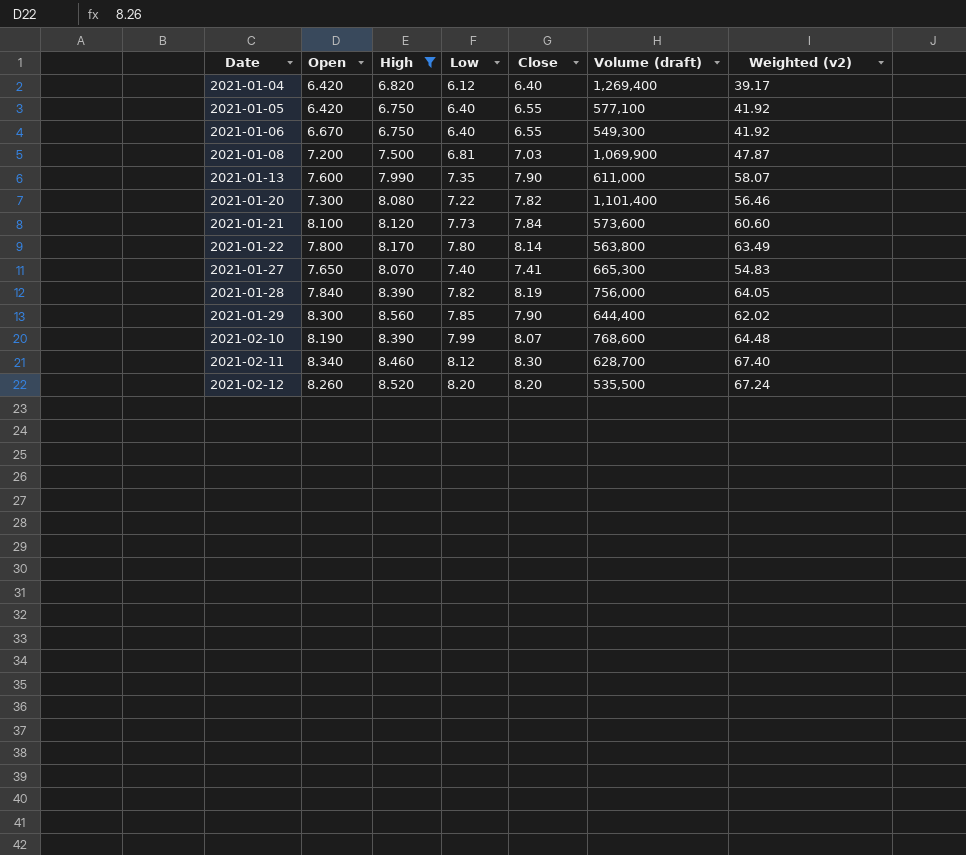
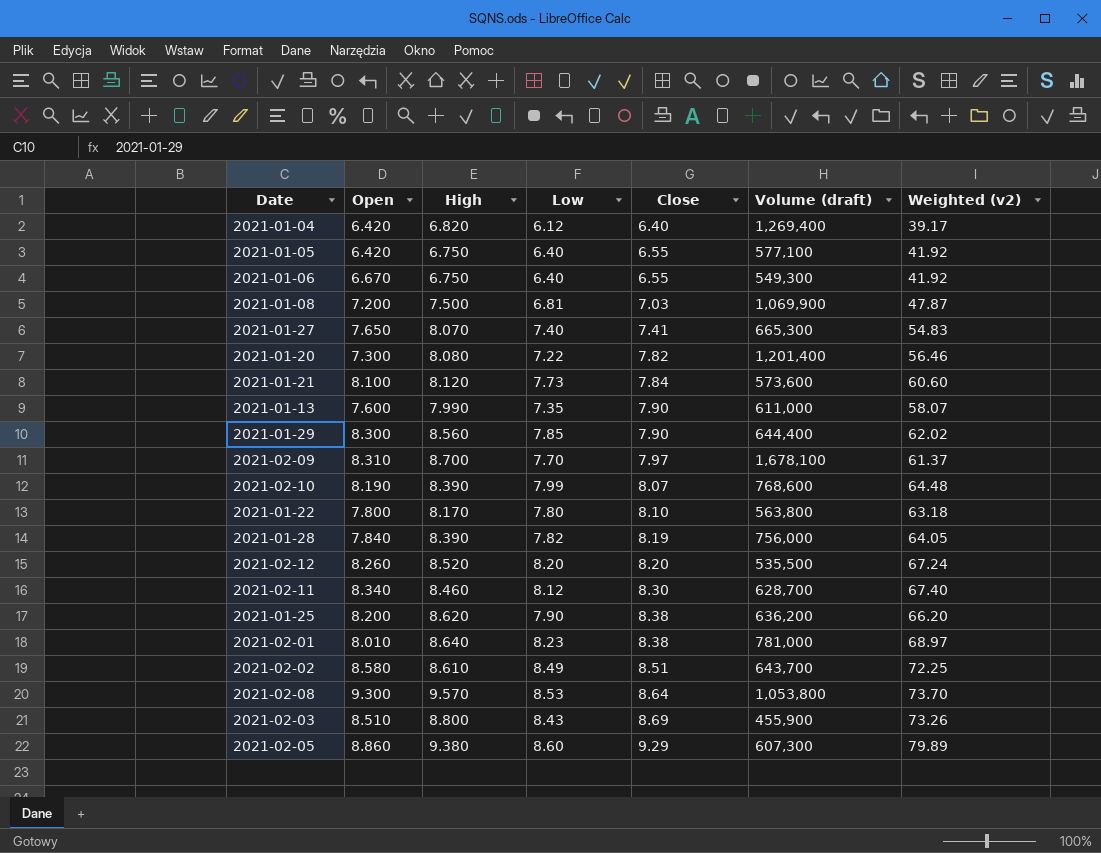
filter: High <= 8.560 -> none
row order: Date ascending -> Close ascending
2021-01-20 | Volume (draft): 1,101,400 -> 1,201,400
2021-01-22 | Close: 8.14 -> 8.10
2021-01-22 | Weighted (v2): 63.49 -> 63.18

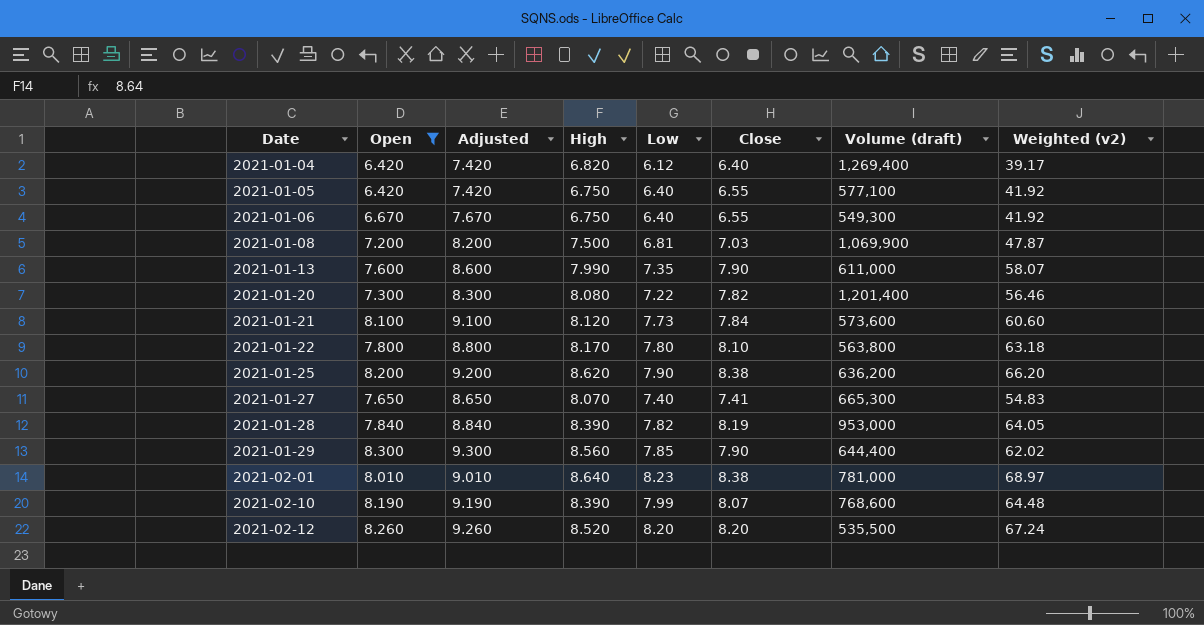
filter: none -> Open <= 8.300
row order: Close ascending -> Date ascending
column Adjusted | formula: none -> [Open] + 1
2021-01-28 | Volume (draft): 756,000 -> 953,000

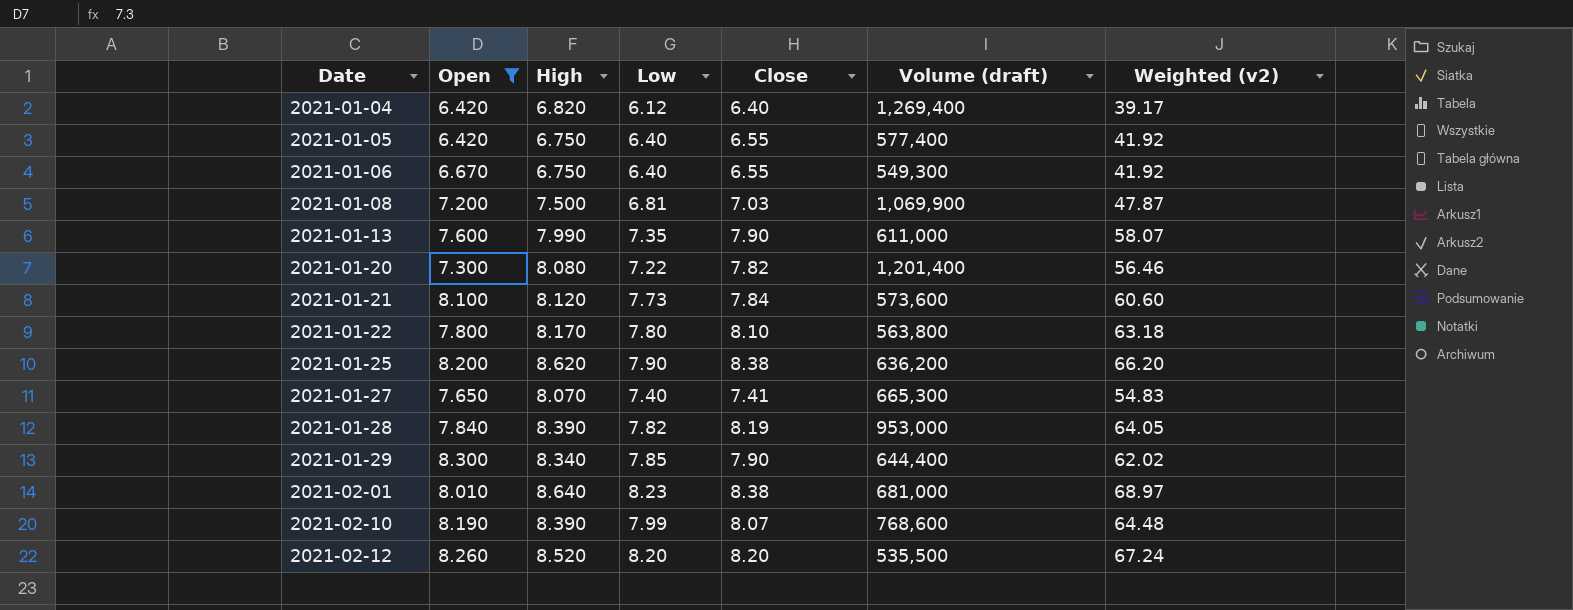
column Adjusted | formula: [Open] + 1 -> none
2021-01-05 | Volume (draft): 577,100 -> 577,400
2021-01-29 | High: 8.560 -> 8.340
2021-02-01 | Volume (draft): 781,000 -> 681,000

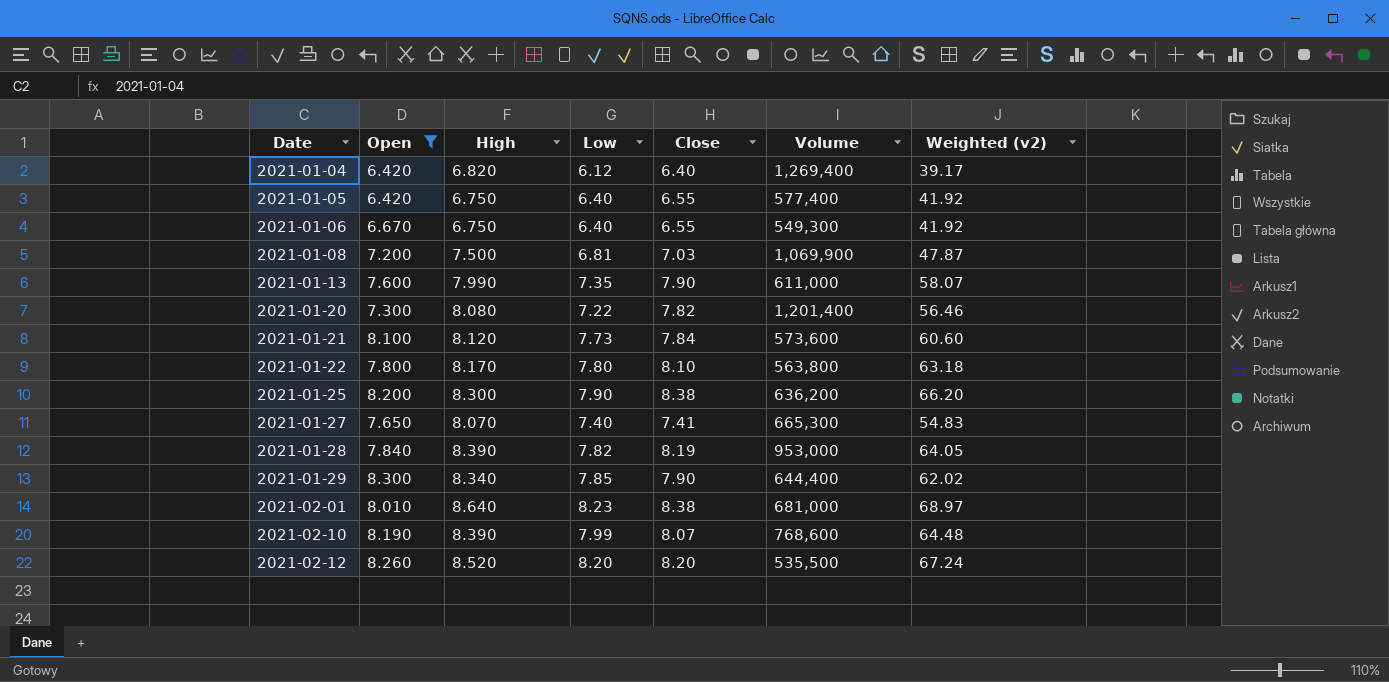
column name: Volume (draft) -> Volume
2021-01-25 | High: 8.620 -> 8.300

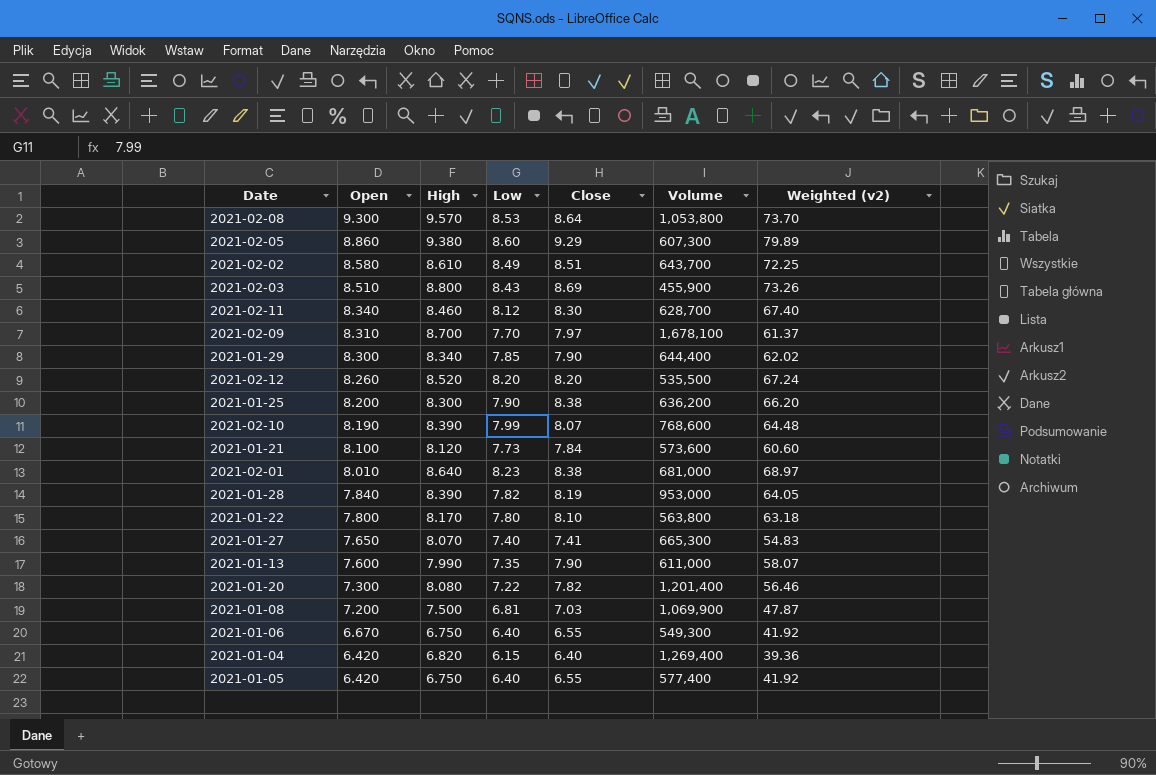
filter: Open <= 8.300 -> none
row order: Date ascending -> Open descending
2021-01-04 | Low: 6.12 -> 6.15
2021-01-04 | Weighted (v2): 39.17 -> 39.36

